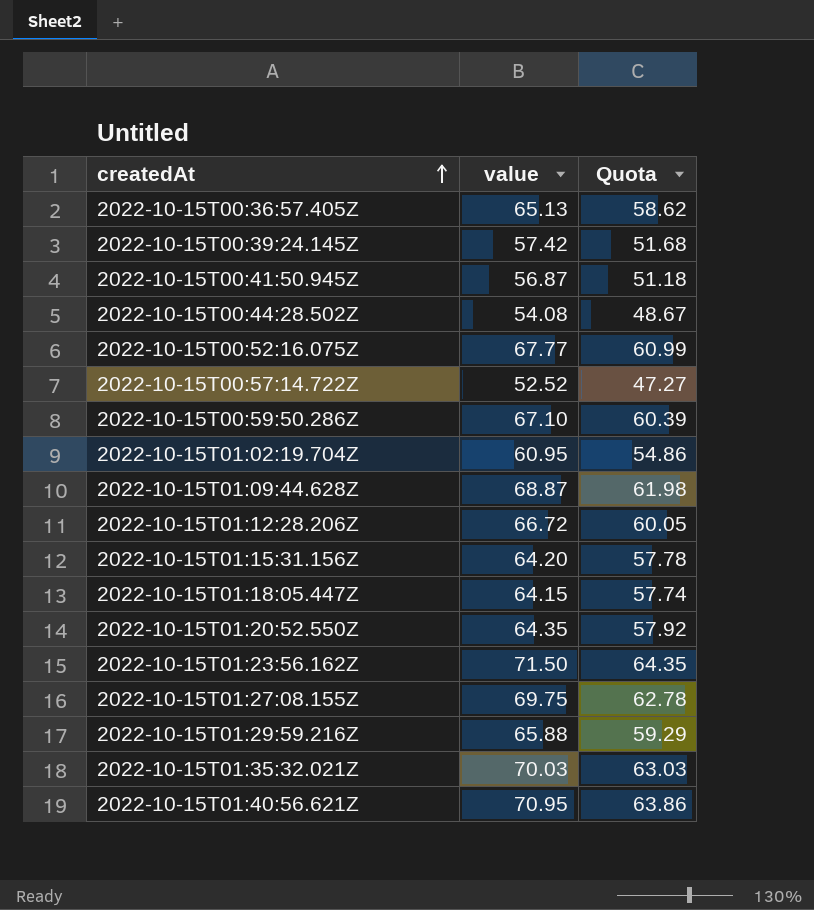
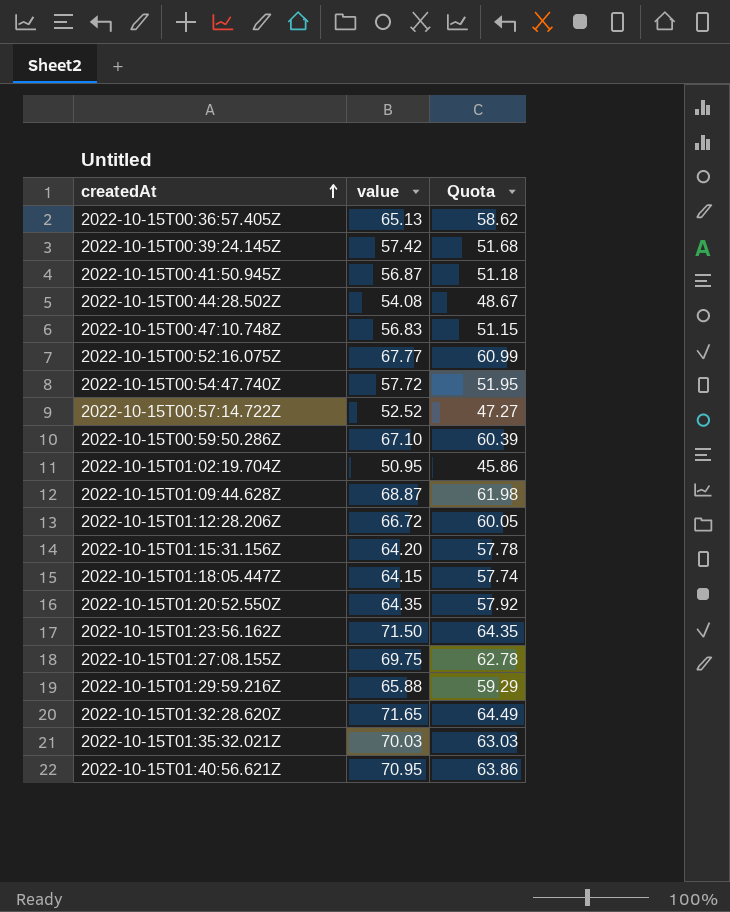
row 2022-10-15T00:47:10.748Z: none -> 56.83 | 51.15
row 2022-10-15T00:54:47.740Z: none -> 57.72 | 51.95
2022-10-15T01:02:19.704Z | value: 60.95 -> 50.95
2022-10-15T01:02:19.704Z | Quota: 54.86 -> 45.86
row 2022-10-15T01:32:28.620Z: none -> 71.65 | 64.49

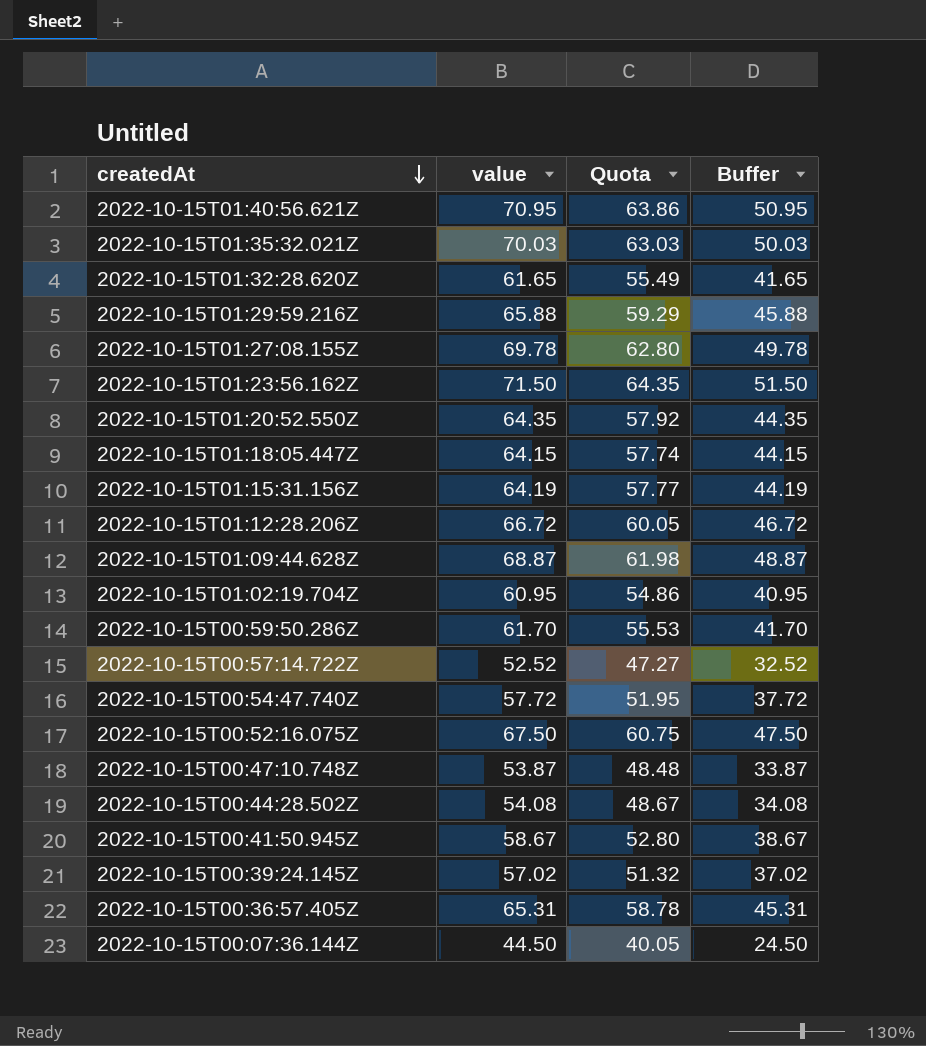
row order: createdAt ascending -> createdAt descending
column Buffer | formula: none -> [value] - 20
2022-10-15T01:32:28.620Z | value: 71.65 -> 61.65
2022-10-15T01:32:28.620Z | Quota: 64.49 -> 55.49
2022-10-15T01:27:08.155Z | value: 69.75 -> 69.78
2022-10-15T01:27:08.155Z | Quota: 62.78 -> 62.80
2022-10-15T01:15:31.156Z | value: 64.20 -> 64.19
2022-10-15T01:15:31.156Z | Quota: 57.78 -> 57.77
2022-10-15T01:02:19.704Z | value: 50.95 -> 60.95
2022-10-15T01:02:19.704Z | Quota: 45.86 -> 54.86
2022-10-15T00:59:50.286Z | value: 67.10 -> 61.70
2022-10-15T00:59:50.286Z | Quota: 60.39 -> 55.53
2022-10-15T00:52:16.075Z | value: 67.77 -> 67.50
2022-10-15T00:52:16.075Z | Quota: 60.99 -> 60.75
2022-10-15T00:47:10.748Z | value: 56.83 -> 53.87
2022-10-15T00:47:10.748Z | Quota: 51.15 -> 48.48
2022-10-15T00:41:50.945Z | value: 56.87 -> 58.67
2022-10-15T00:41:50.945Z | Quota: 51.18 -> 52.80
2022-10-15T00:39:24.145Z | value: 57.42 -> 57.02
2022-10-15T00:39:24.145Z | Quota: 51.68 -> 51.32
2022-10-15T00:36:57.405Z | value: 65.13 -> 65.31
2022-10-15T00:36:57.405Z | Quota: 58.62 -> 58.78
row 2022-10-15T00:07:36.144Z: none -> 44.50 | 40.05 | 24.50

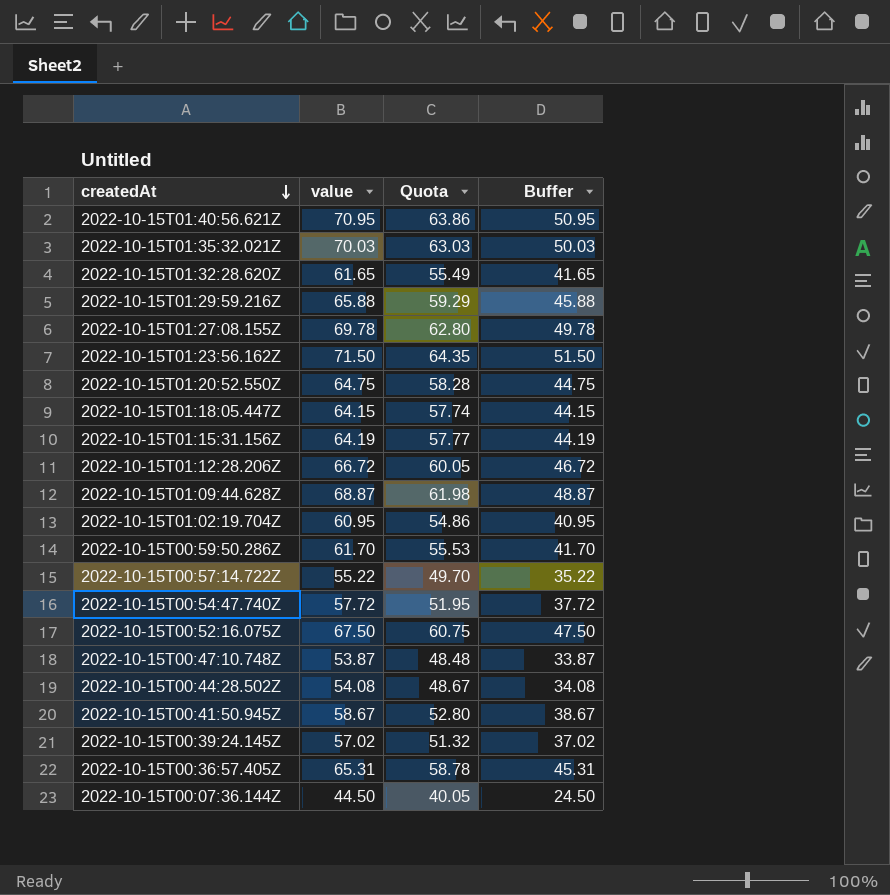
2022-10-15T01:20:52.550Z | value: 64.35 -> 64.75
2022-10-15T01:20:52.550Z | Quota: 57.92 -> 58.28
2022-10-15T01:20:52.550Z | Buffer: 44.35 -> 44.75
2022-10-15T00:57:14.722Z | value: 52.52 -> 55.22
2022-10-15T00:57:14.722Z | Quota: 47.27 -> 49.70
2022-10-15T00:57:14.722Z | Buffer: 32.52 -> 35.22

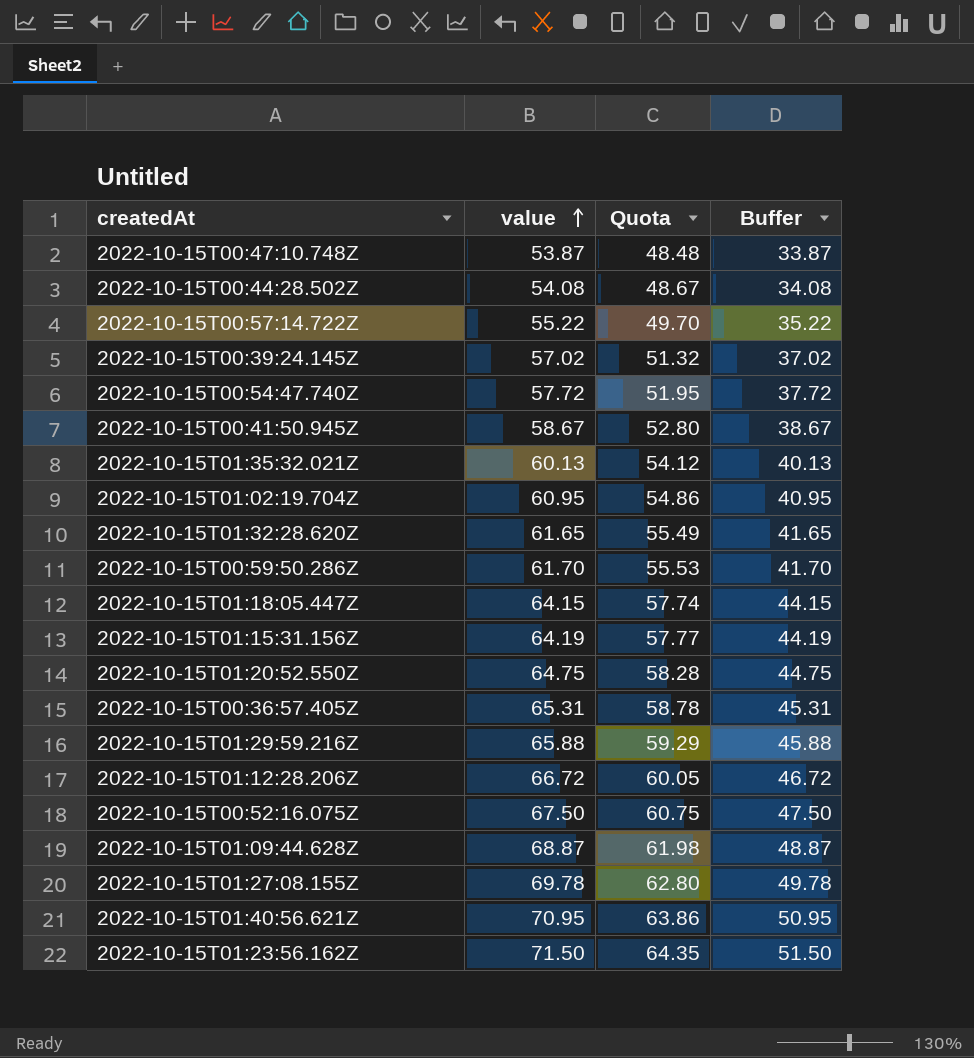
row order: createdAt descending -> value ascending
row 2022-10-15T00:07:36.144Z: 44.50 | 40.05 | 24.50 -> none
2022-10-15T01:35:32.021Z | value: 70.03 -> 60.13
2022-10-15T01:35:32.021Z | Quota: 63.03 -> 54.12
2022-10-15T01:35:32.021Z | Buffer: 50.03 -> 40.13

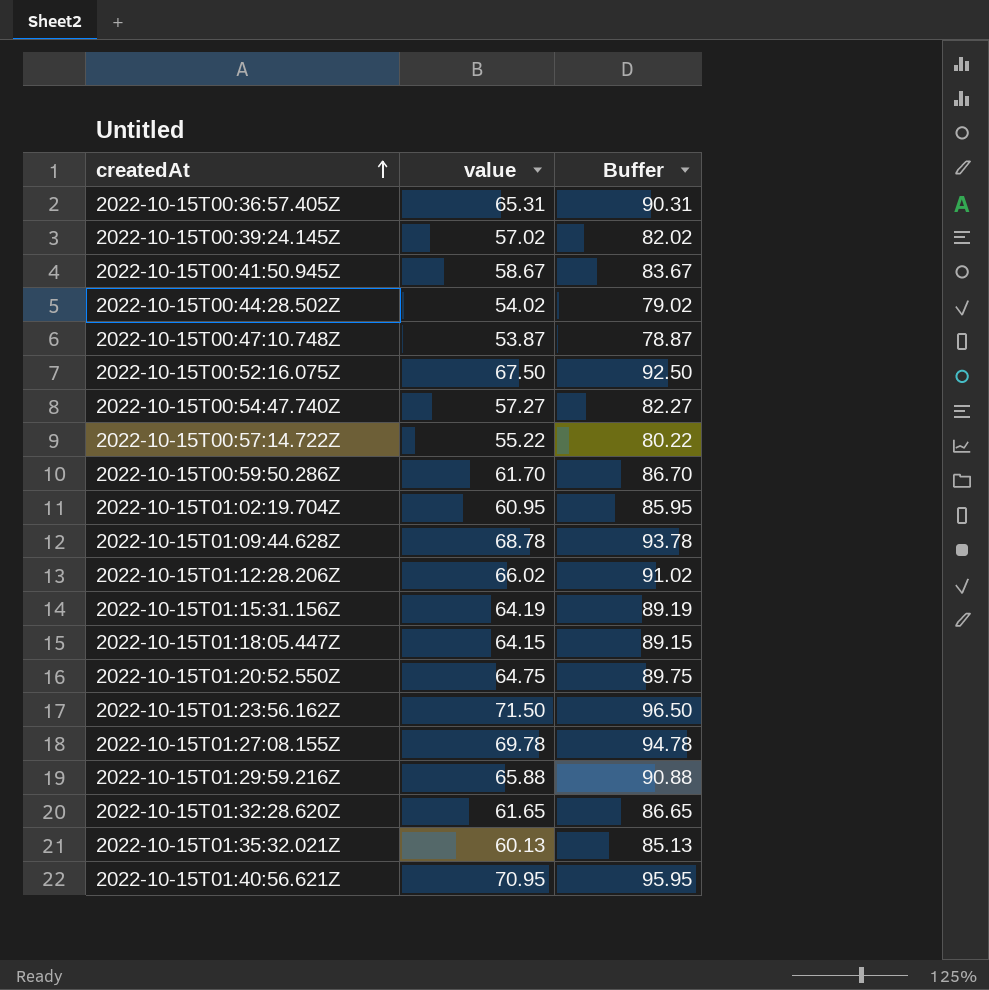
row order: value ascending -> createdAt ascending
column Quota | formula: [value] * 0.9 -> none
column Buffer | formula: [value] - 20 -> [value] + 25
2022-10-15T00:44:28.502Z | value: 54.08 -> 54.02
2022-10-15T00:54:47.740Z | value: 57.72 -> 57.27
2022-10-15T01:09:44.628Z | value: 68.87 -> 68.78
2022-10-15T01:12:28.206Z | value: 66.72 -> 66.02

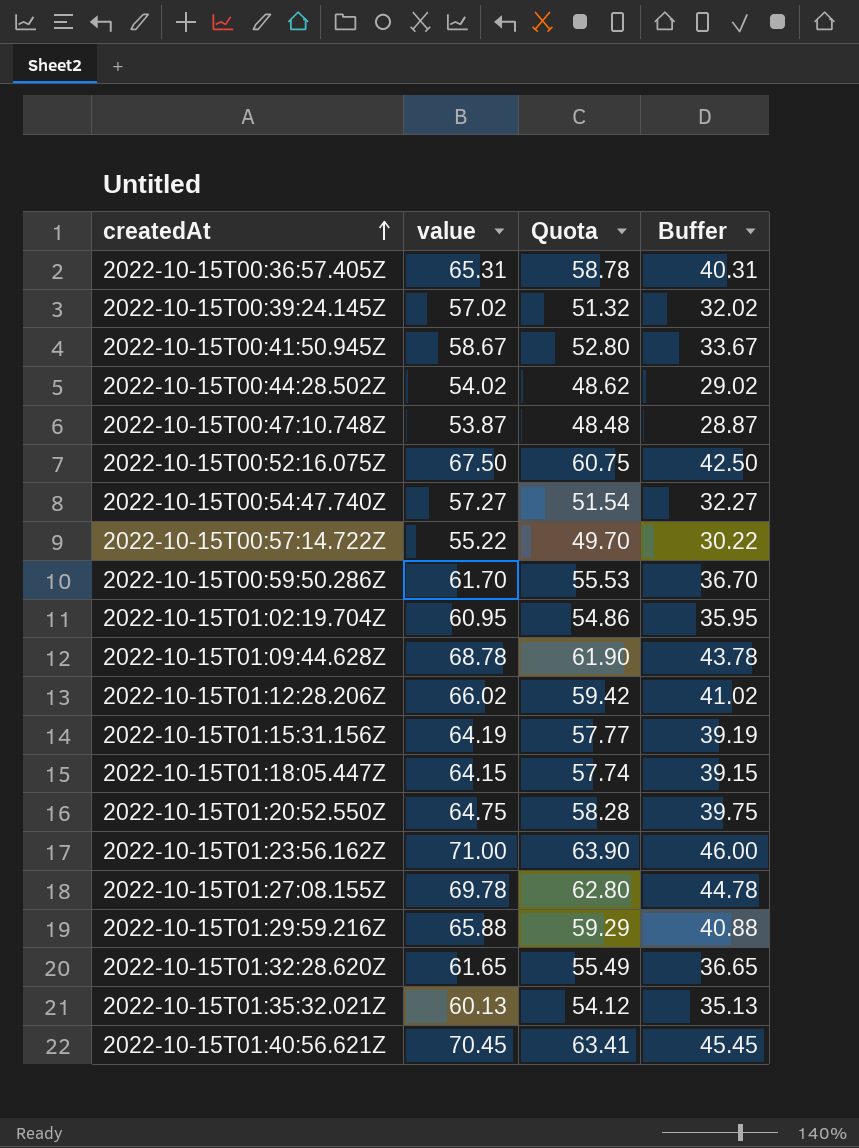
column Quota | formula: none -> [value] * 0.9
column Buffer | formula: [value] + 25 -> [value] - 25
2022-10-15T01:23:56.162Z | value: 71.50 -> 71.00
2022-10-15T01:40:56.621Z | value: 70.95 -> 70.45

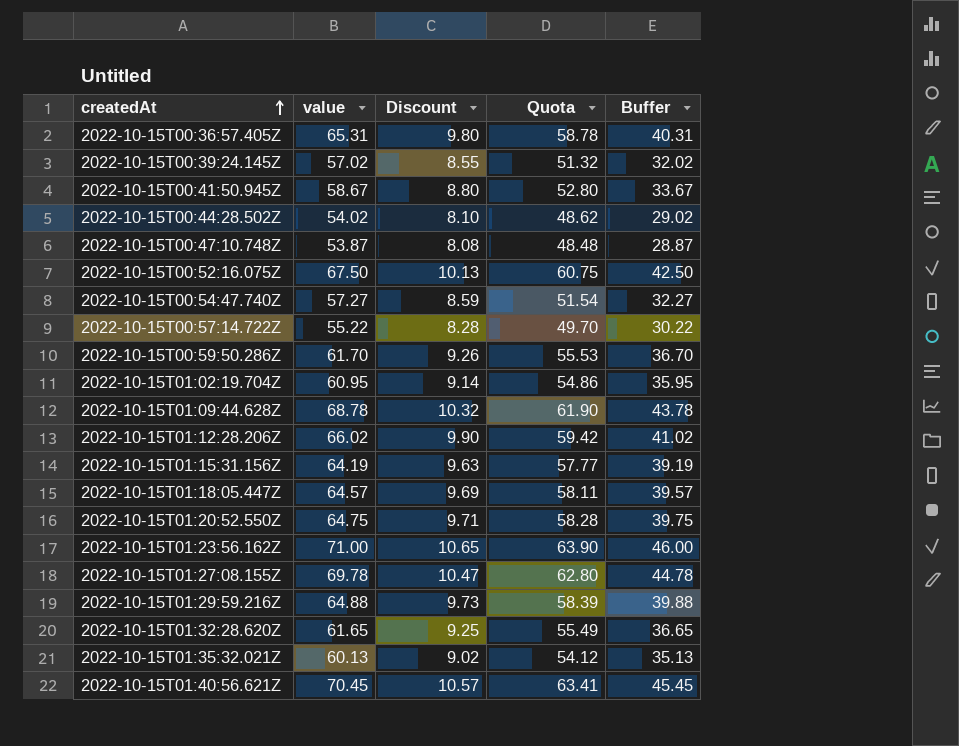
column Discount | formula: none -> [value] * 0.15
2022-10-15T01:18:05.447Z | value: 64.15 -> 64.57
2022-10-15T01:18:05.447Z | Quota: 57.74 -> 58.11
2022-10-15T01:18:05.447Z | Buffer: 39.15 -> 39.57
2022-10-15T01:29:59.216Z | value: 65.88 -> 64.88
2022-10-15T01:29:59.216Z | Quota: 59.29 -> 58.39
2022-10-15T01:29:59.216Z | Buffer: 40.88 -> 39.88

